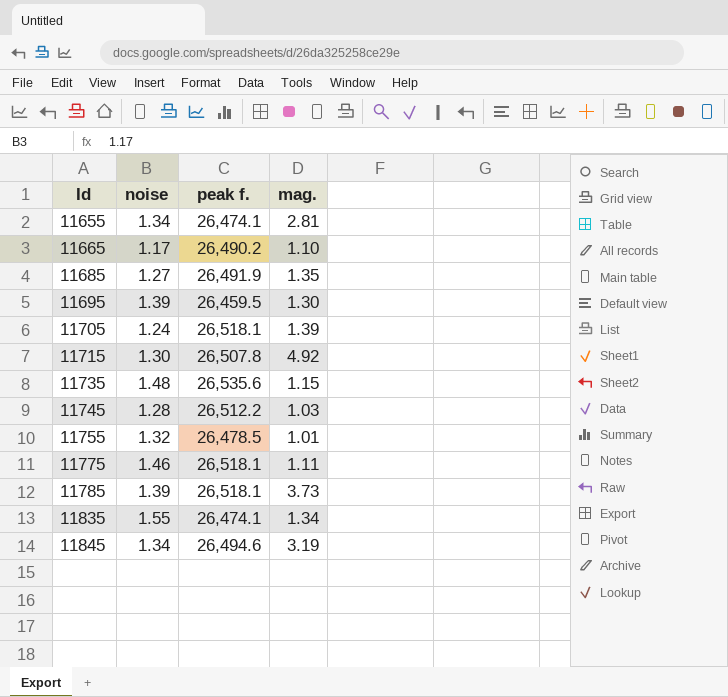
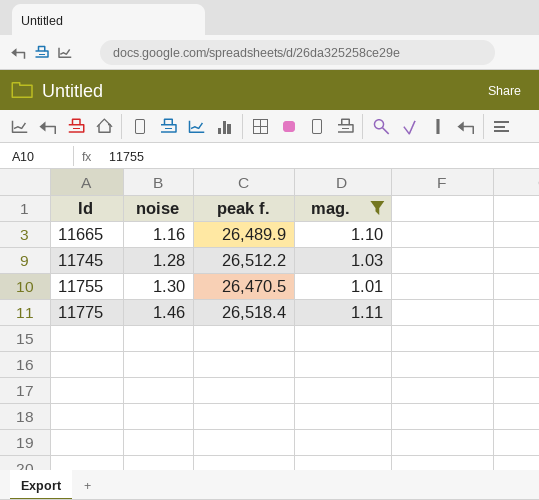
filter: none -> mag. <= 1.11
11665 | noise: 1.17 -> 1.16
11665 | peak f.: 26,490.2 -> 26,489.9
11755 | noise: 1.32 -> 1.30
11755 | peak f.: 26,478.5 -> 26,470.5
11775 | peak f.: 26,518.1 -> 26,518.4

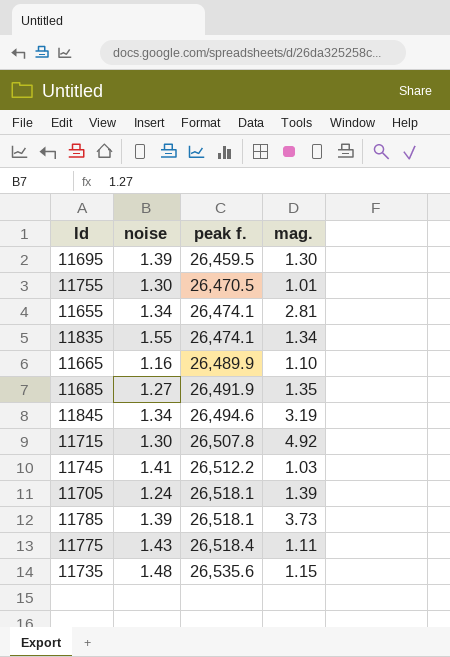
filter: mag. <= 1.11 -> none
row order: Id ascending -> peak f. ascending
11745 | noise: 1.28 -> 1.41
11775 | noise: 1.46 -> 1.43

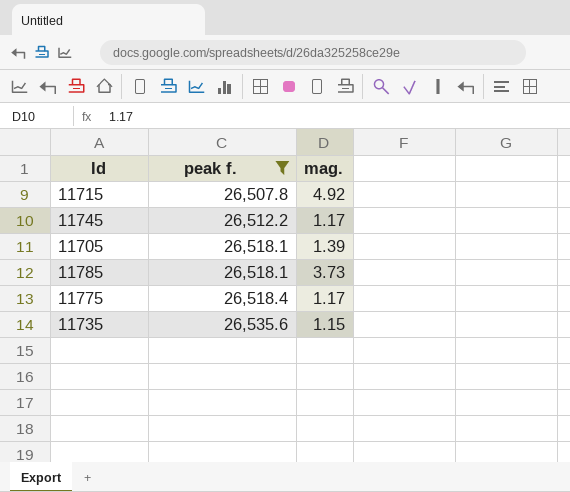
filter: none -> peak f. >= 26,507.8
column noise | position: 2 -> none
11745 | mag.: 1.03 -> 1.17
11775 | mag.: 1.11 -> 1.17

